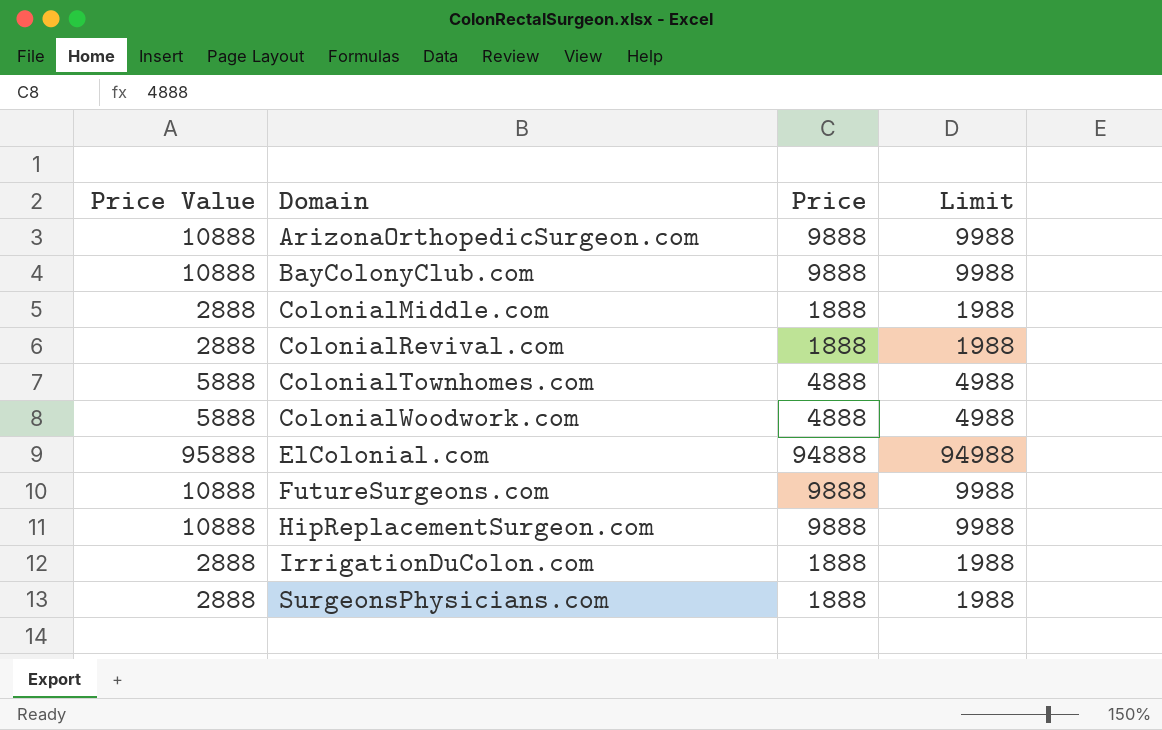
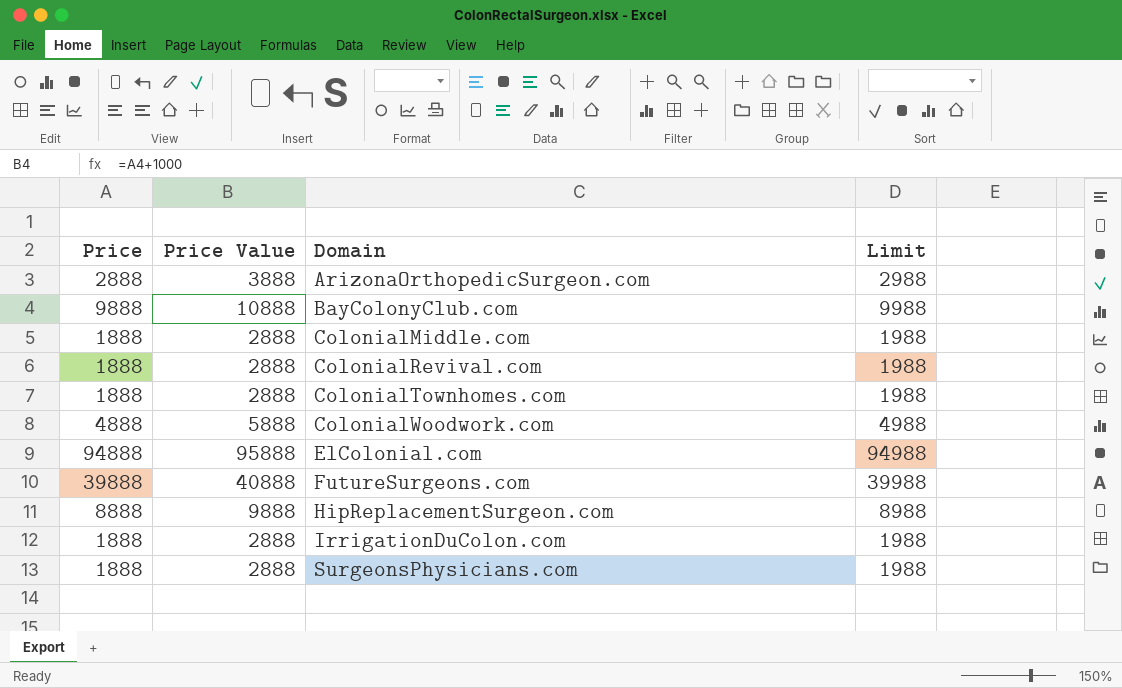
column Price | position: 3 -> 1
ArizonaOrthopedicSurgeon.com | Price: 9888 -> 2888
ArizonaOrthopedicSurgeon.com | Price Value: 10888 -> 3888
ArizonaOrthopedicSurgeon.com | Limit: 9988 -> 2988
ColonialTownhomes.com | Price: 4888 -> 1888
ColonialTownhomes.com | Price Value: 5888 -> 2888
ColonialTownhomes.com | Limit: 4988 -> 1988
FutureSurgeons.com | Price: 9888 -> 39888
FutureSurgeons.com | Price Value: 10888 -> 40888
FutureSurgeons.com | Limit: 9988 -> 39988
HipReplacementSurgeon.com | Price: 9888 -> 8888
HipReplacementSurgeon.com | Price Value: 10888 -> 9888
HipReplacementSurgeon.com | Limit: 9988 -> 8988

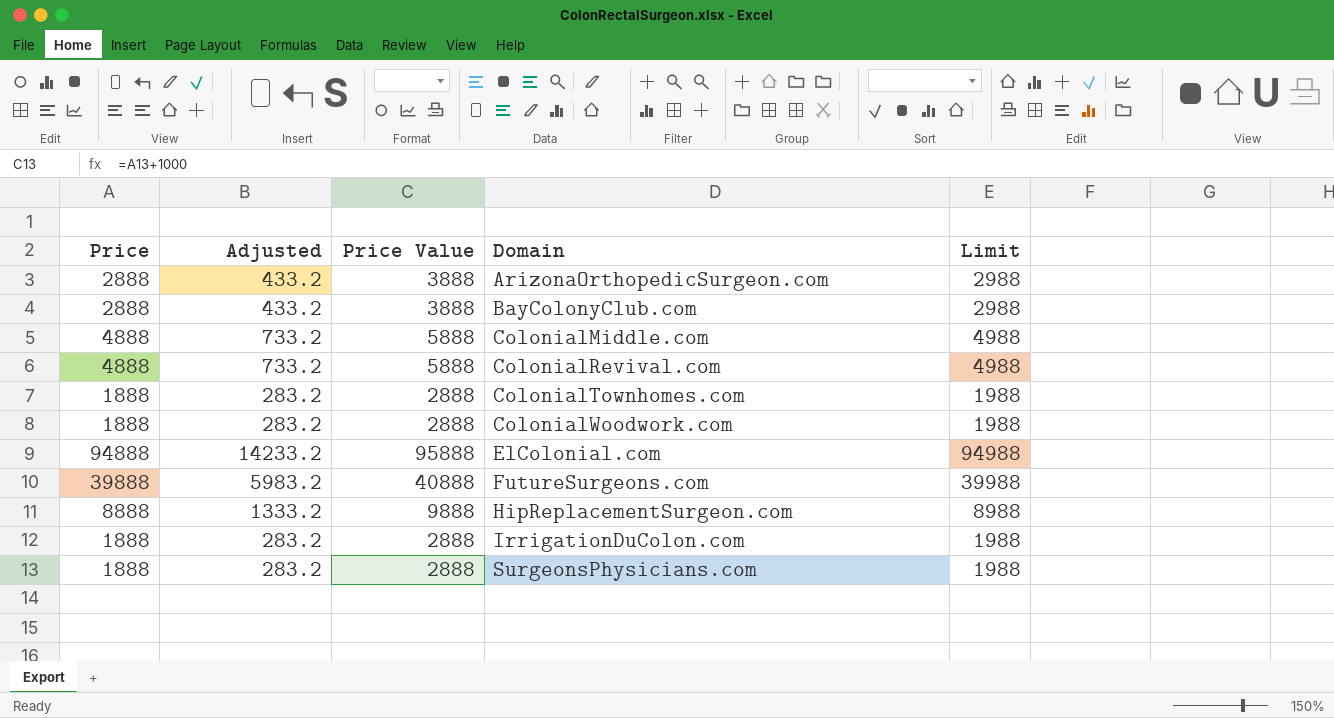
column Adjusted | formula: none -> [Price] * 0.15
BayColonyClub.com | Price: 9888 -> 2888
BayColonyClub.com | Price Value: 10888 -> 3888
BayColonyClub.com | Limit: 9988 -> 2988
ColonialMiddle.com | Price: 1888 -> 4888
ColonialMiddle.com | Price Value: 2888 -> 5888
ColonialMiddle.com | Limit: 1988 -> 4988
ColonialRevival.com | Price: 1888 -> 4888
ColonialRevival.com | Price Value: 2888 -> 5888
ColonialRevival.com | Limit: 1988 -> 4988
ColonialWoodwork.com | Price: 4888 -> 1888
ColonialWoodwork.com | Price Value: 5888 -> 2888
ColonialWoodwork.com | Limit: 4988 -> 1988

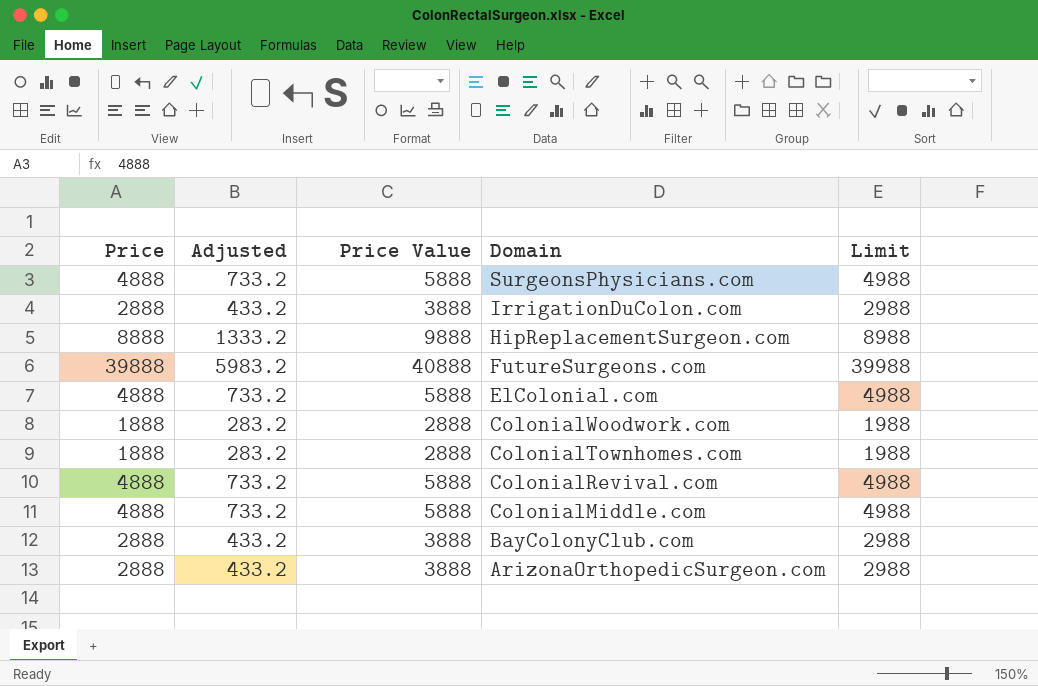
row order: Domain ascending -> Domain descending
SurgeonsPhysicians.com | Price: 1888 -> 4888
SurgeonsPhysicians.com | Adjusted: 283.2 -> 733.2
SurgeonsPhysicians.com | Price Value: 2888 -> 5888
SurgeonsPhysicians.com | Limit: 1988 -> 4988
IrrigationDuColon.com | Price: 1888 -> 2888
IrrigationDuColon.com | Adjusted: 283.2 -> 433.2
IrrigationDuColon.com | Price Value: 2888 -> 3888
IrrigationDuColon.com | Limit: 1988 -> 2988
ElColonial.com | Price: 94888 -> 4888
ElColonial.com | Adjusted: 14233.2 -> 733.2
ElColonial.com | Price Value: 95888 -> 5888
ElColonial.com | Limit: 94988 -> 4988

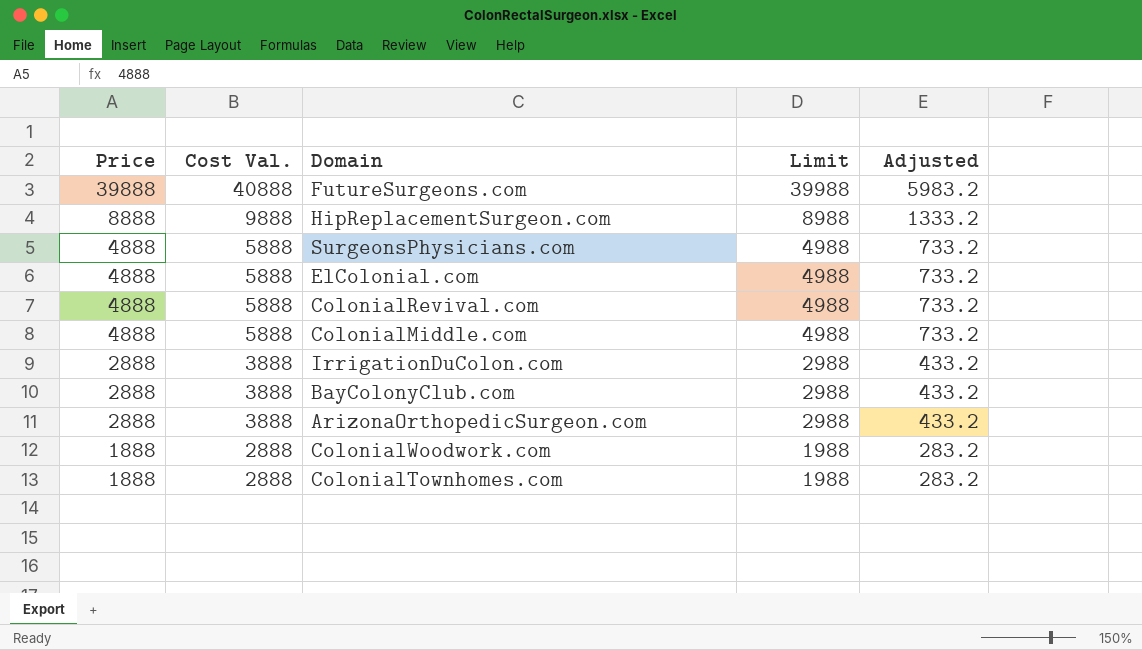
row order: Domain descending -> Price descending
column name: Price Value -> Cost Val.
column Adjusted | position: 2 -> 5

